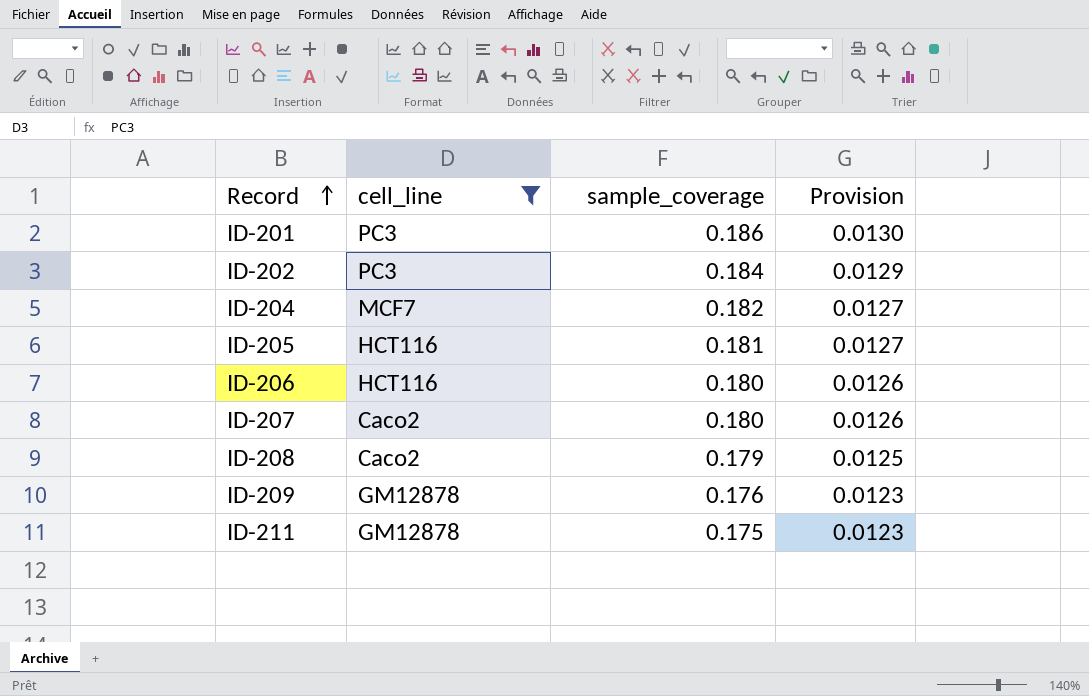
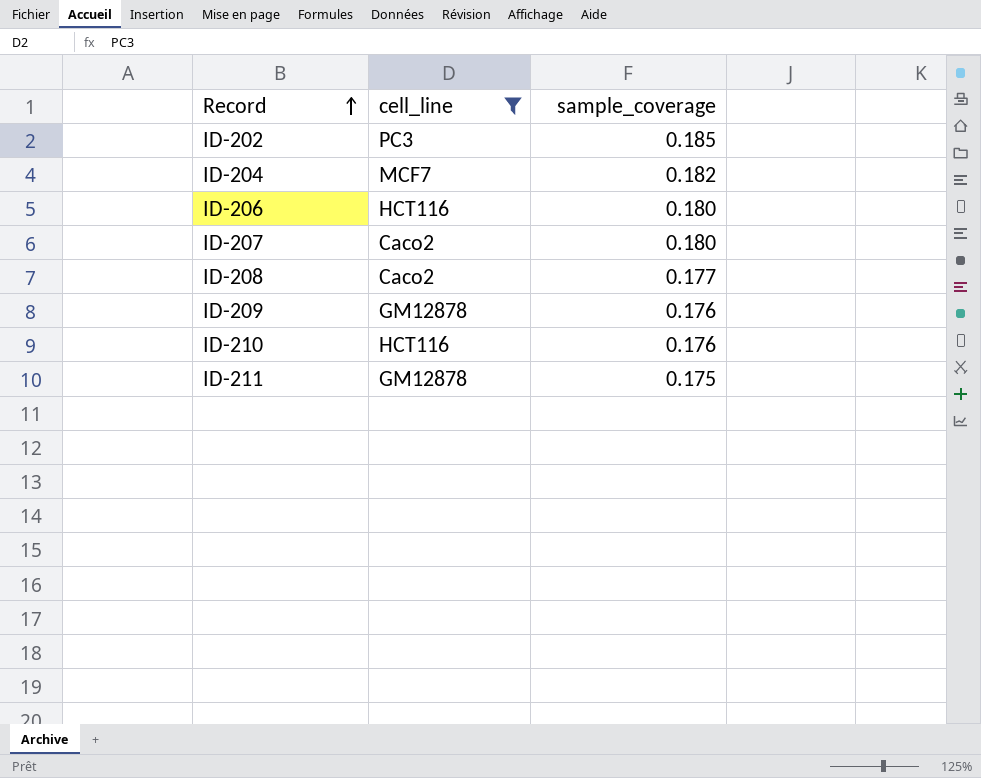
column Provision | formula: [sample_coverage] * 0.07 -> none
row ID-201: PC3 | 0.186 | 0.0130 -> none
row ID-205: HCT116 | 0.181 | 0.0127 -> none
ID-202 | sample_coverage: 0.184 -> 0.185
ID-208 | sample_coverage: 0.179 -> 0.177
row ID-210: none -> HCT116 | 0.176

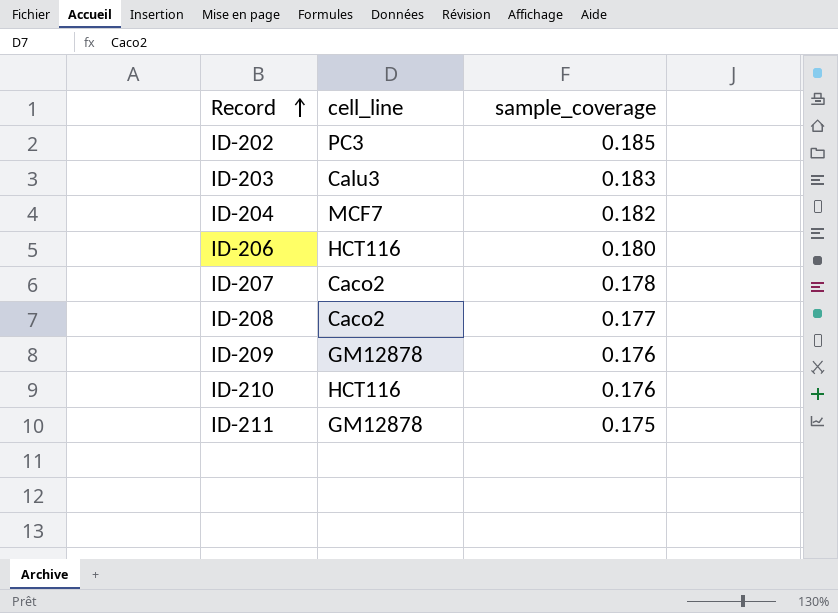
filter: cell_line != Calu3 -> none
ID-207 | sample_coverage: 0.180 -> 0.178

